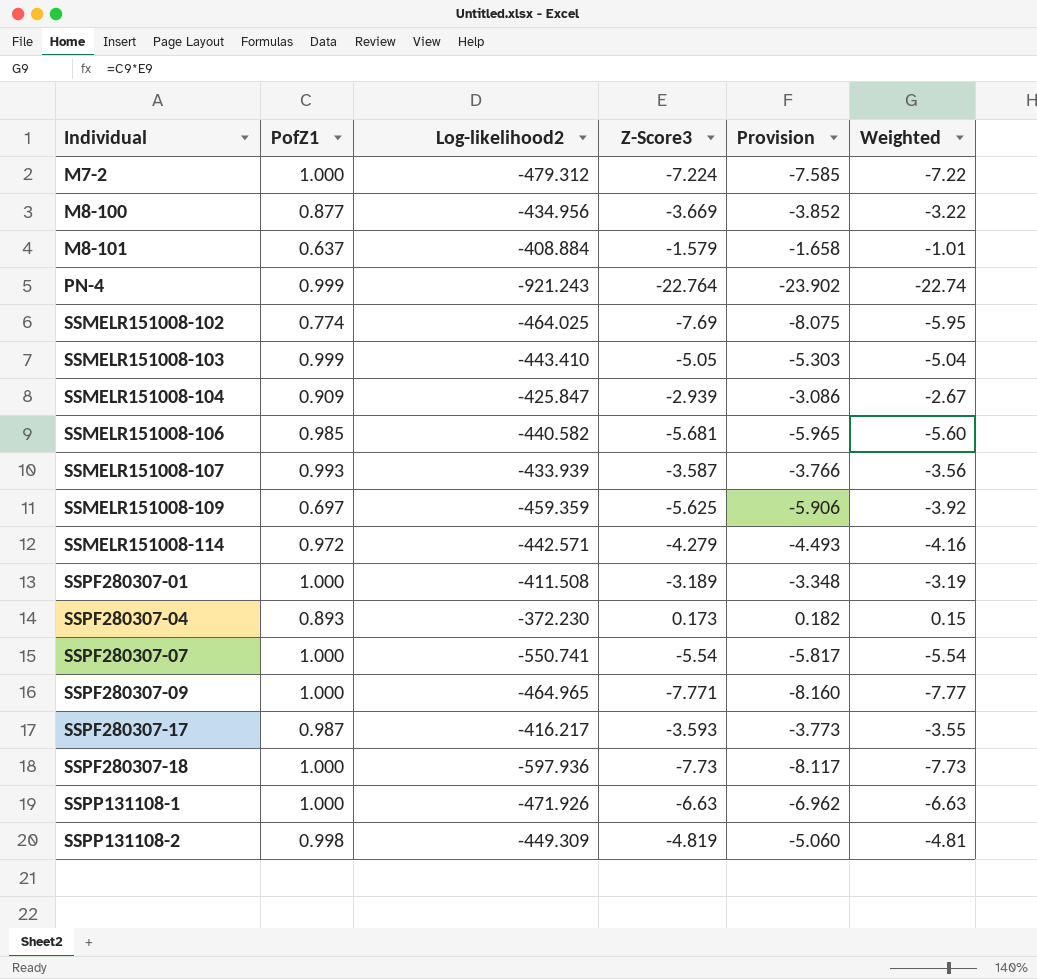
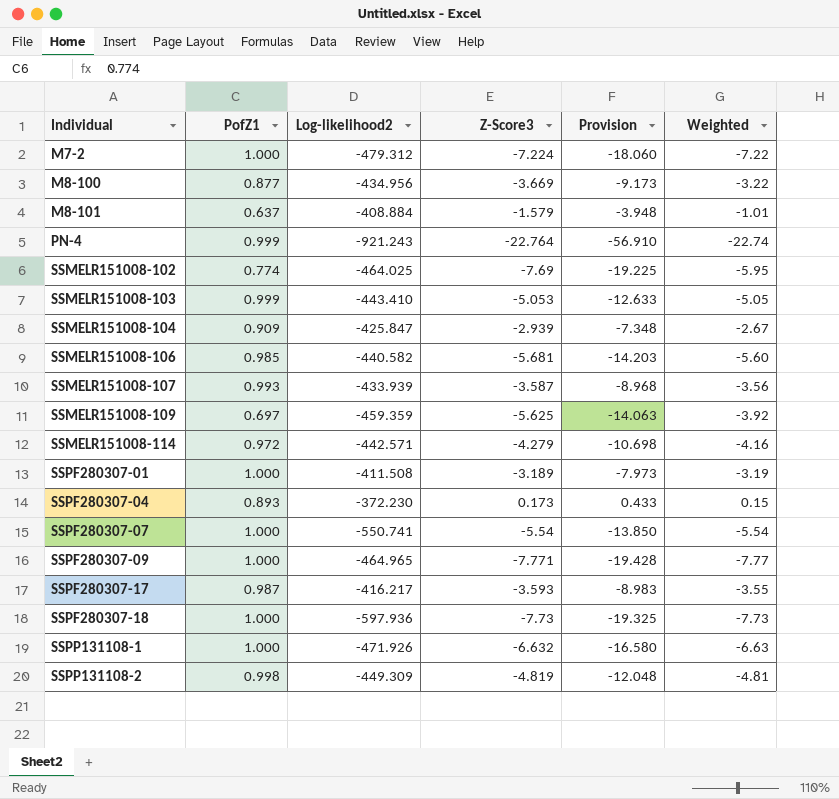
column Provision | formula: [Z-Score3] * 1.05 -> [Z-Score3] * 2.5
SSMELR151008-103 | Z-Score3: -5.05 -> -5.053
SSMELR151008-103 | Weighted: -5.04 -> -5.05
SSPP131108-1 | Z-Score3: -6.63 -> -6.632

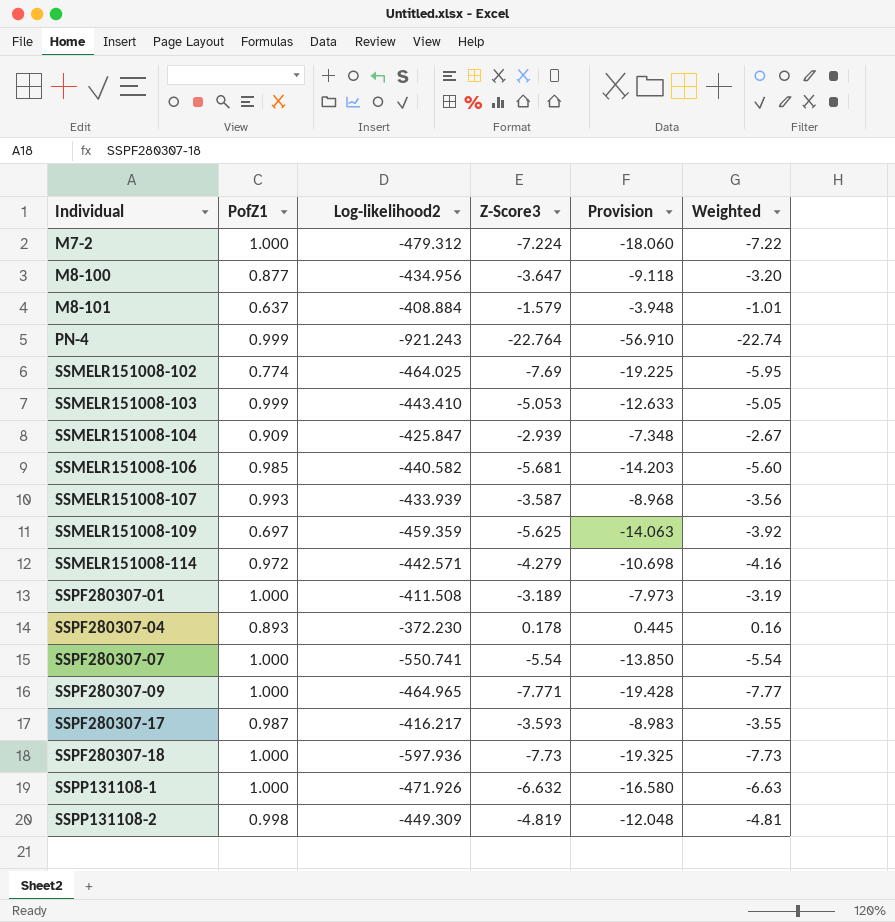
M8-100 | Z-Score3: -3.669 -> -3.647
M8-100 | Provision: -9.173 -> -9.118
M8-100 | Weighted: -3.22 -> -3.20
SSPF280307-04 | Z-Score3: 0.173 -> 0.178
SSPF280307-04 | Provision: 0.433 -> 0.445
SSPF280307-04 | Weighted: 0.15 -> 0.16

